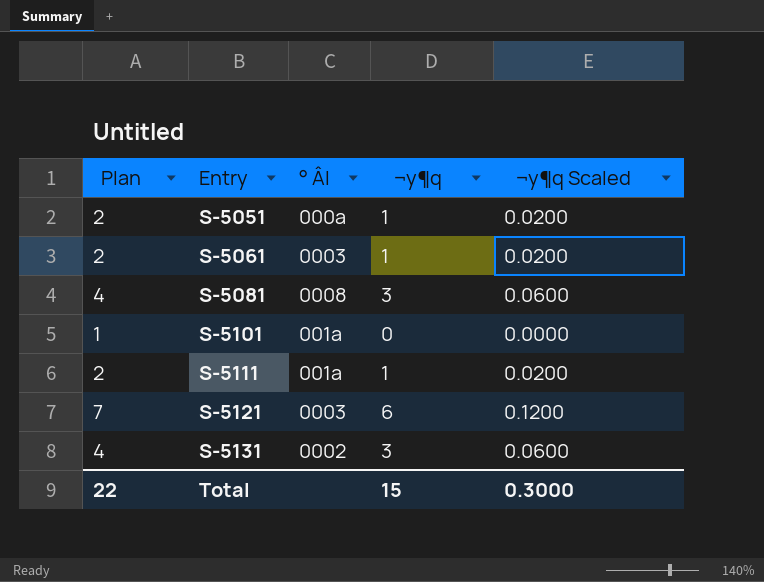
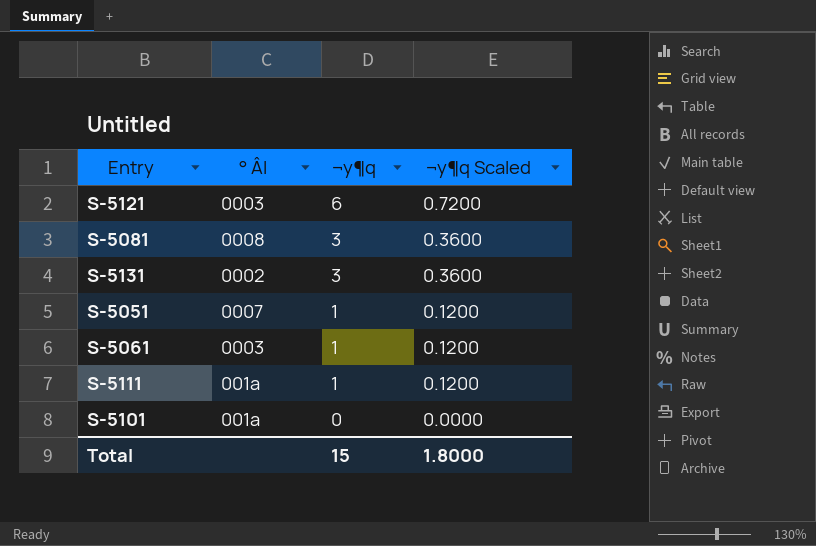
row order: Entry ascending -> ¬y¶q descending
column Plan | formula: [¬y¶q] + 1 -> none
column ¬y¶q Scaled | formula: [¬y¶q] * 0.02 -> [¬y¶q] * 0.12
S-5051 | ° ÂI: 000a -> 0007
Total | ¬y¶q Scaled: 0.3000 -> 1.8000

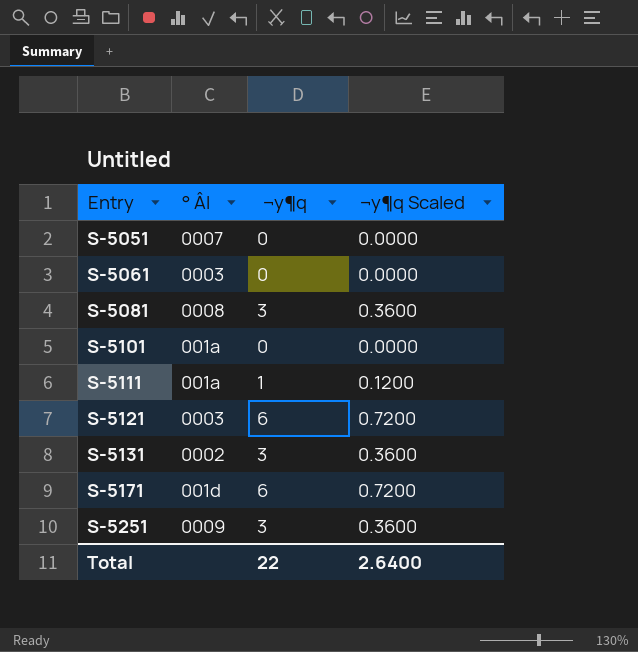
row order: ¬y¶q descending -> Entry ascending
S-5051 | ¬y¶q: 1 -> 0
S-5051 | ¬y¶q Scaled: 0.1200 -> 0.0000
S-5061 | ¬y¶q: 1 -> 0
S-5061 | ¬y¶q Scaled: 0.1200 -> 0.0000
row S-5171: none -> 001d | 6 | 0.7200
row S-5251: none -> 0009 | 3 | 0.3600
Total | ¬y¶q: 15 -> 22
Total | ¬y¶q Scaled: 1.8000 -> 2.6400

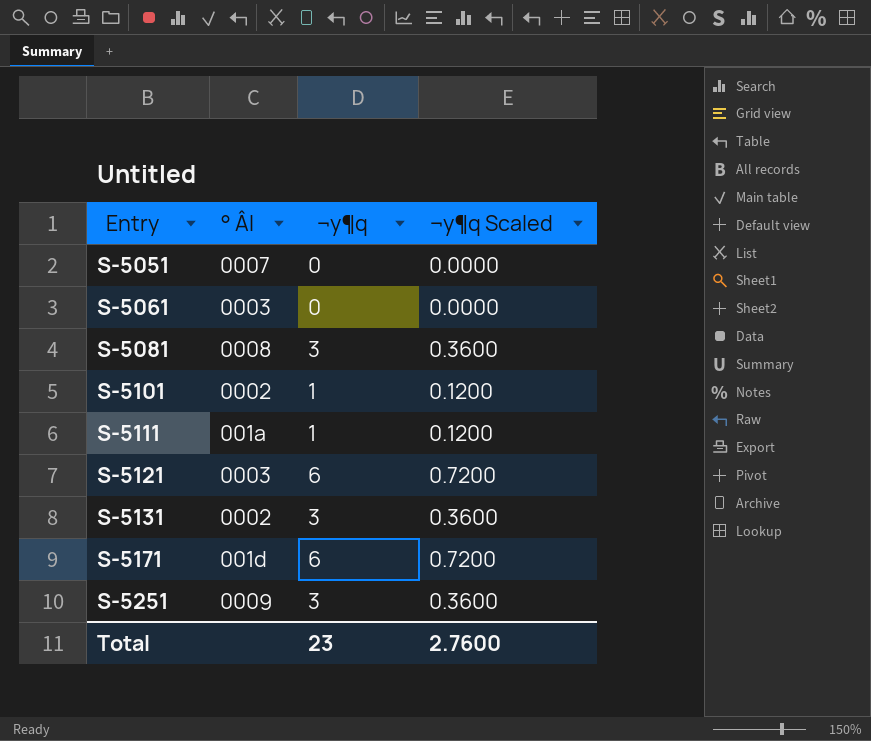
S-5101 | ° ÂI: 001a -> 0002
S-5101 | ¬y¶q: 0 -> 1
S-5101 | ¬y¶q Scaled: 0.0000 -> 0.1200
Total | ¬y¶q: 22 -> 23
Total | ¬y¶q Scaled: 2.6400 -> 2.7600

